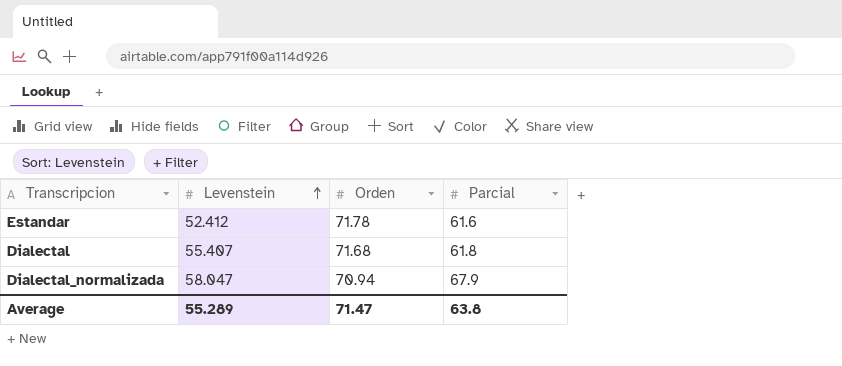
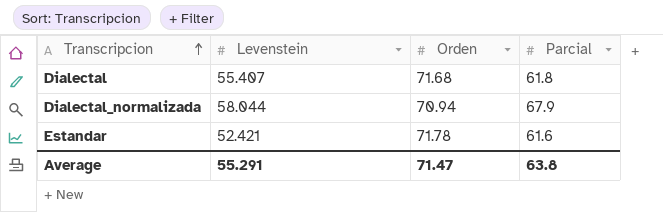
row order: Levenstein ascending -> Transcripcion ascending
Dialectal_normalizada | Levenstein: 58.047 -> 58.044
Estandar | Levenstein: 52.412 -> 52.421
Average | Levenstein: 55.289 -> 55.291

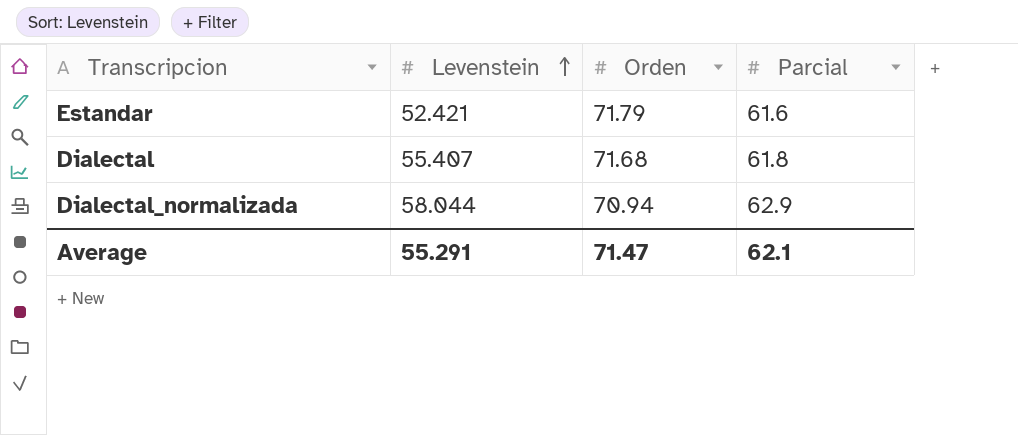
row order: Transcripcion ascending -> Levenstein ascending
Estandar | Orden: 71.78 -> 71.79
Dialectal_normalizada | Parcial: 67.9 -> 62.9
Average | Parcial: 63.8 -> 62.1

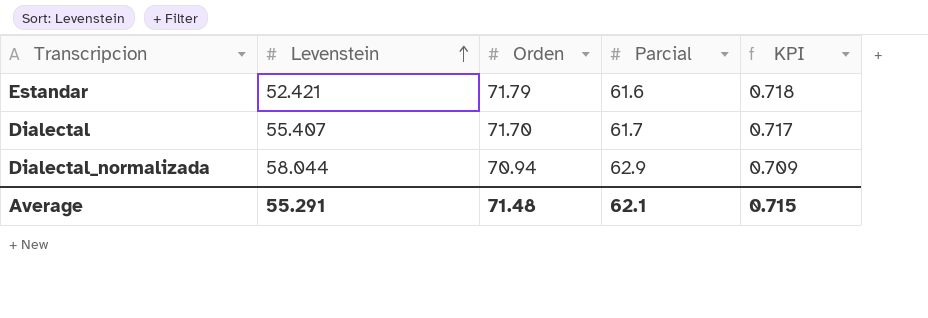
column KPI | formula: none -> [Orden] * 0.01
Dialectal | Orden: 71.68 -> 71.70
Dialectal | Parcial: 61.8 -> 61.7
Average | Orden: 71.47 -> 71.48

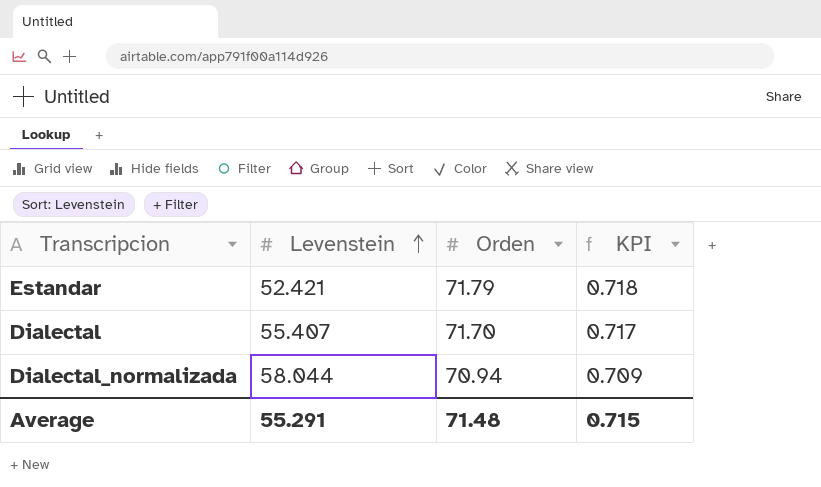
column Parcial | position: 4 -> none

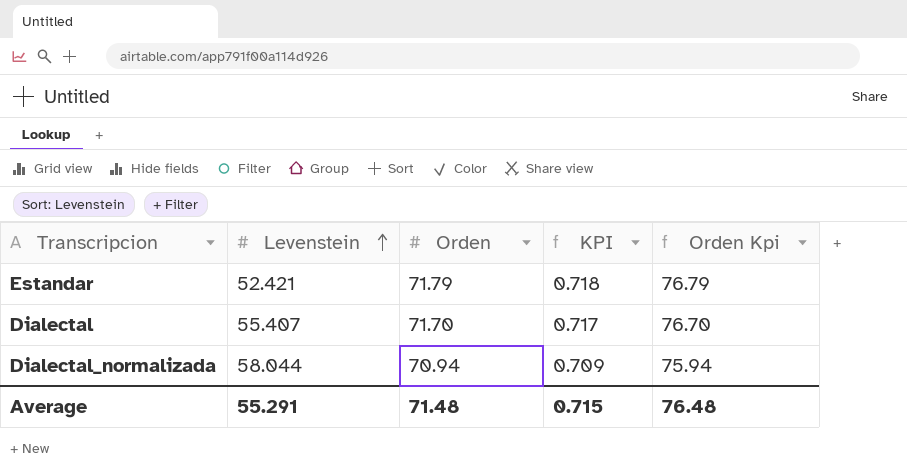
column Orden Kpi | formula: none -> [Orden] + 5

